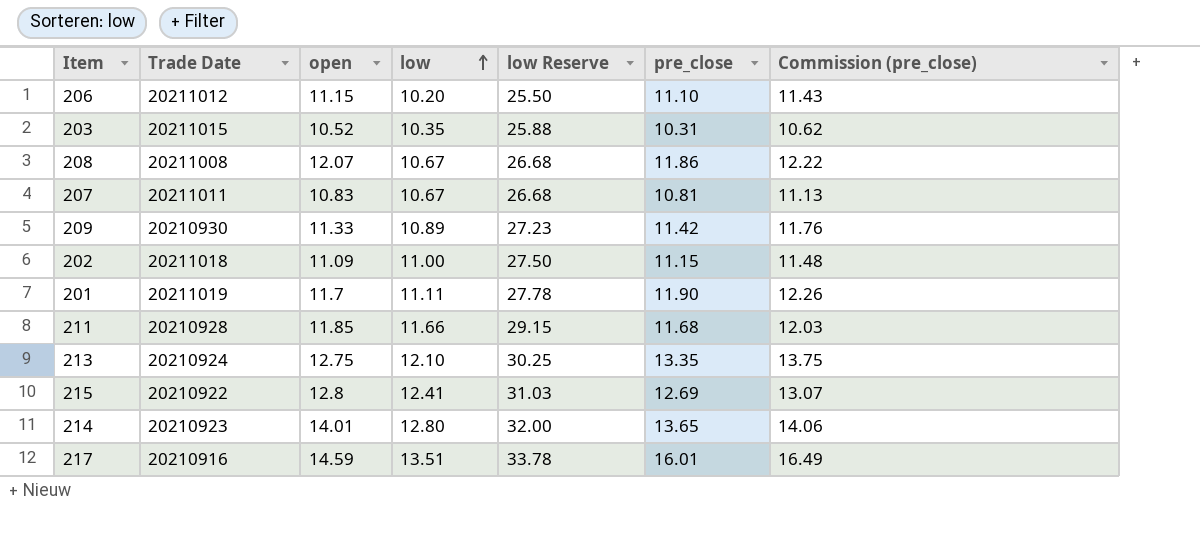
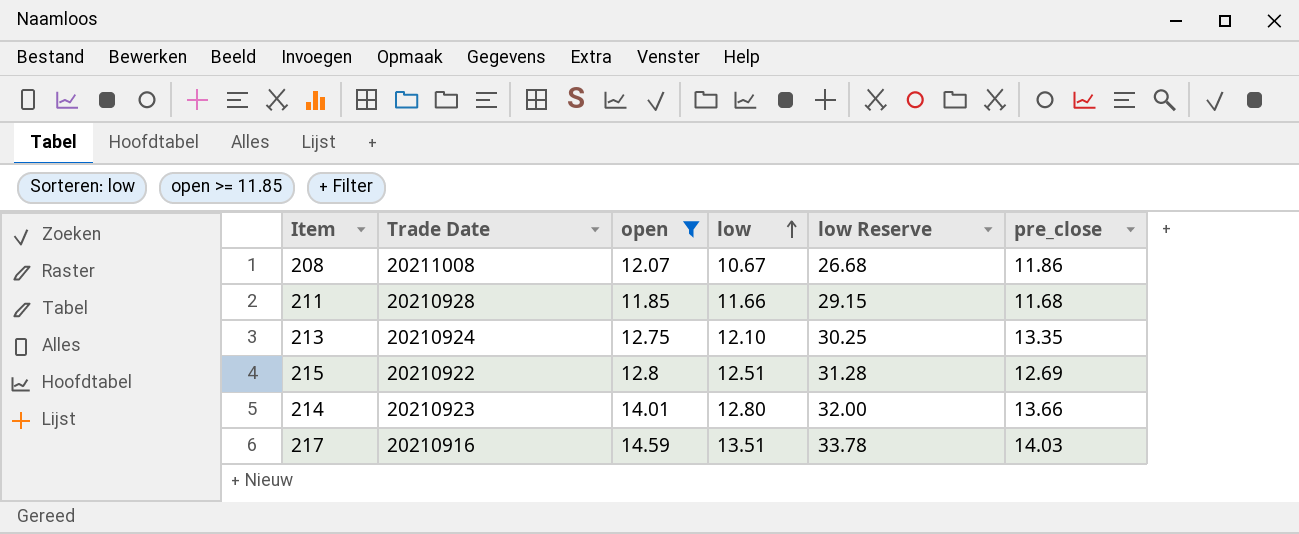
filter: none -> open >= 11.85
column Commission (pre_close) | formula: [pre_close] * 1.03 -> none
215 | low: 12.41 -> 12.51
215 | low Reserve: 31.03 -> 31.28
214 | pre_close: 13.65 -> 13.66
217 | pre_close: 16.01 -> 14.03

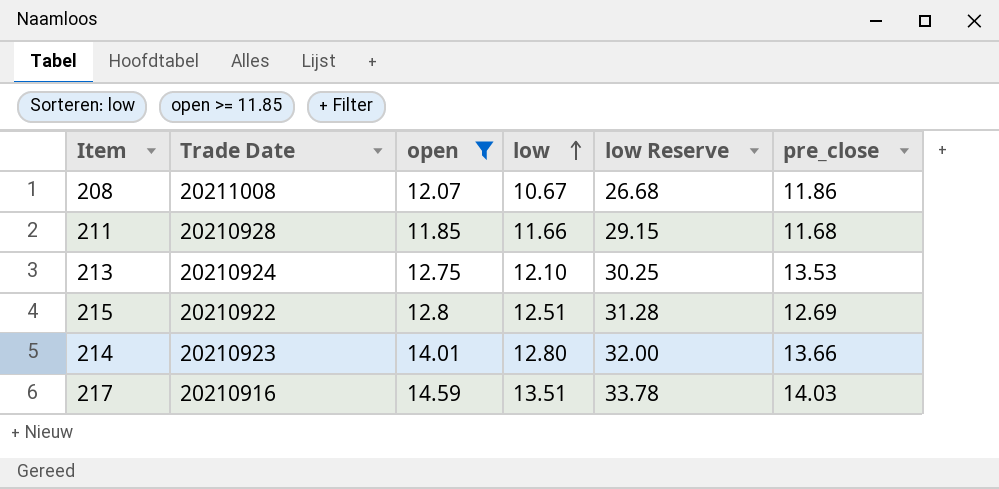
213 | pre_close: 13.35 -> 13.53

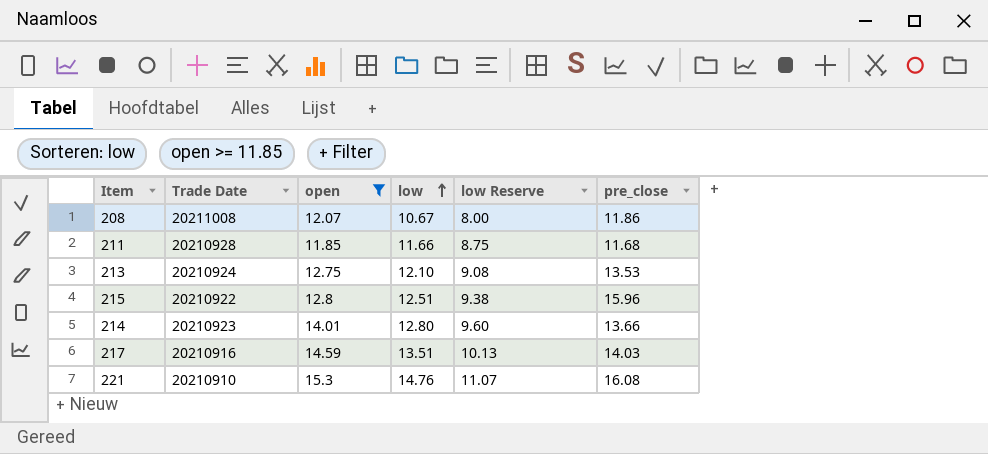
column low Reserve | formula: [low] * 2.5 -> [low] * 0.75
215 | pre_close: 12.69 -> 15.96
row 221: none -> 20210910 | 15.3 | 14.76 | 11.07 | 16.08

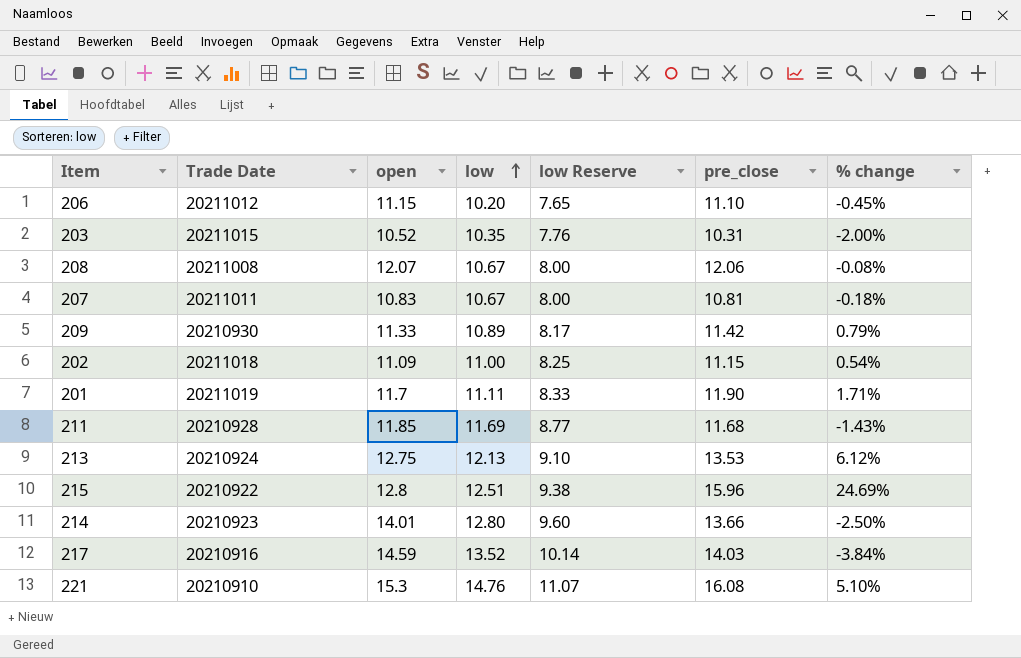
filter: open >= 11.85 -> none
column % change | formula: none -> ([pre_close] - [open]) / [open]
208 | pre_close: 11.86 -> 12.06
211 | low: 11.66 -> 11.69
211 | low Reserve: 8.75 -> 8.77
213 | low: 12.10 -> 12.13
213 | low Reserve: 9.08 -> 9.10
217 | low: 13.51 -> 13.52
217 | low Reserve: 10.13 -> 10.14

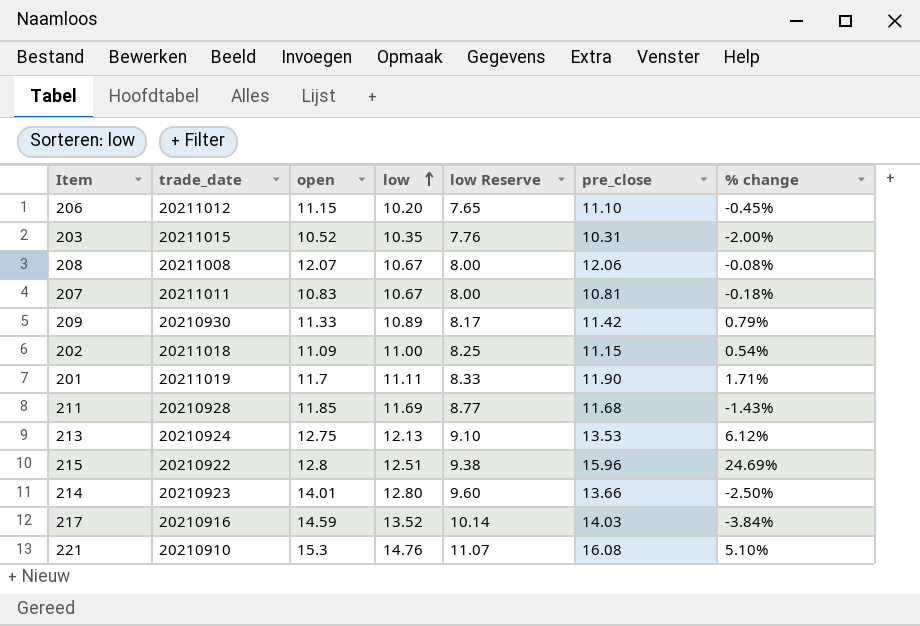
column name: Trade Date -> trade_date

